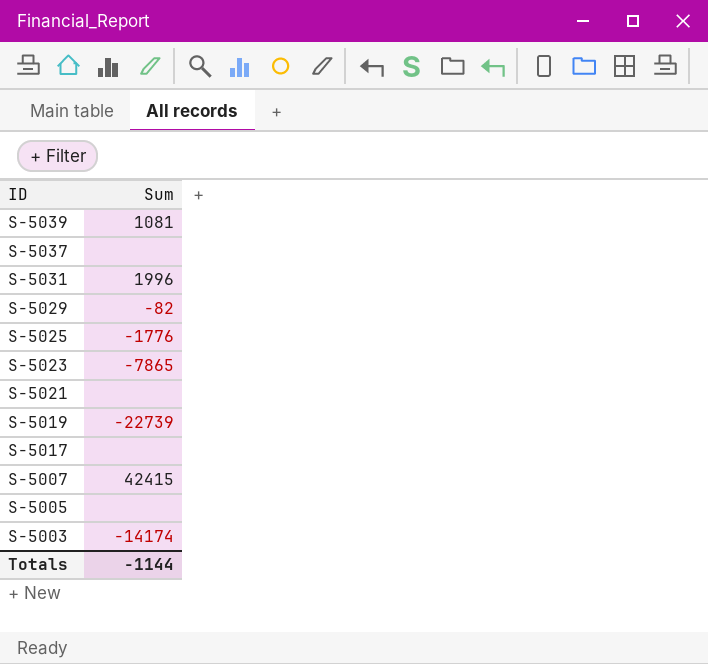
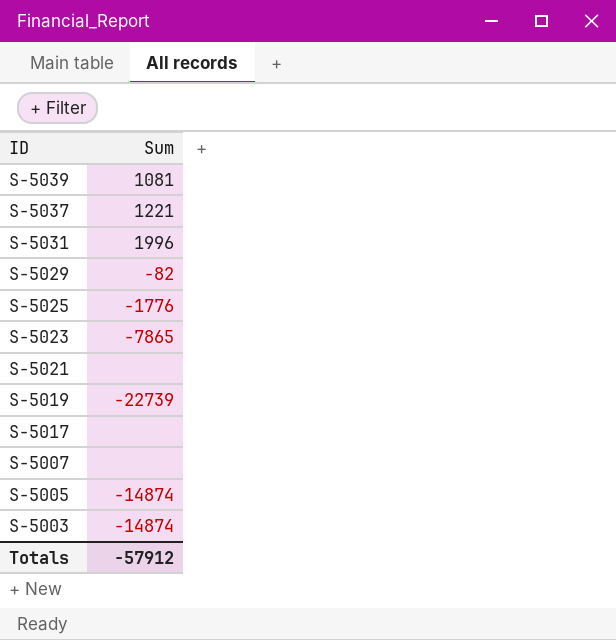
S-5037 | Sum: none -> 1221
S-5007 | Sum: 42415 -> none
S-5005 | Sum: none -> -14874
S-5003 | Sum: -14174 -> -14874
Totals | Sum: -1144 -> -57912

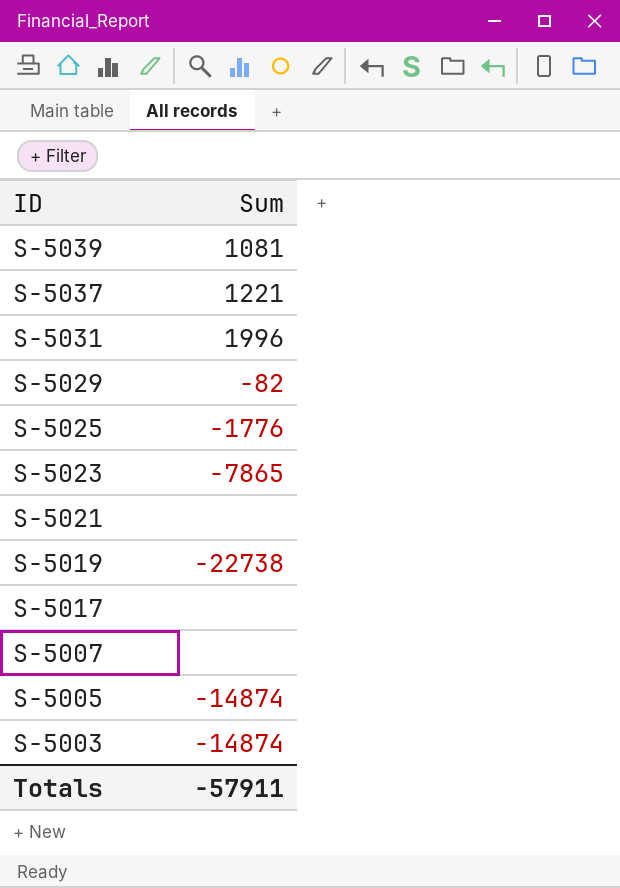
S-5019 | Sum: -22739 -> -22738
Totals | Sum: -57912 -> -57911

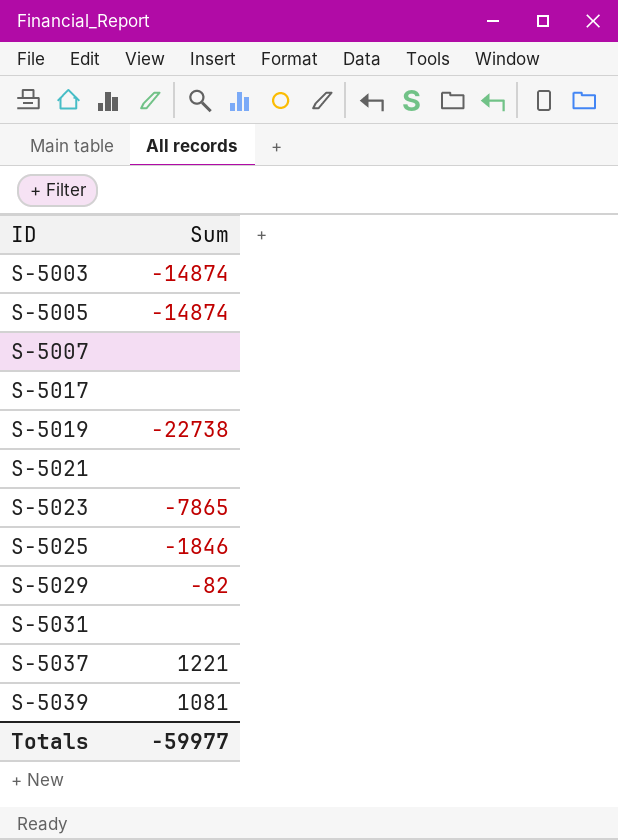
row order: ID descending -> ID ascending
S-5025 | Sum: -1776 -> -1846
S-5031 | Sum: 1996 -> none
Totals | Sum: -57911 -> -59977

